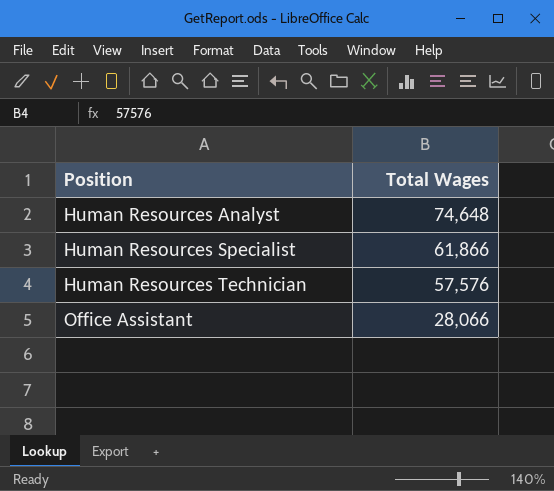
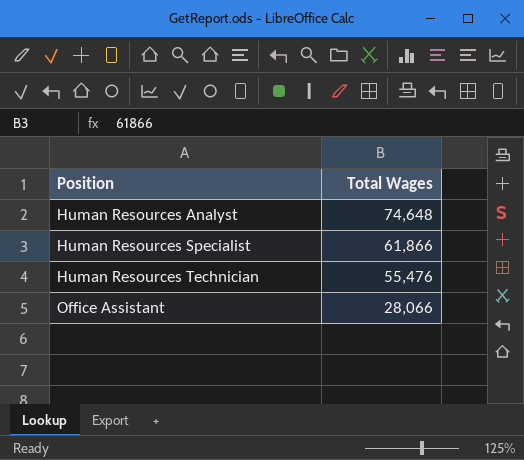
Human Resources Technician | Total Wages: 57,576 -> 55,476

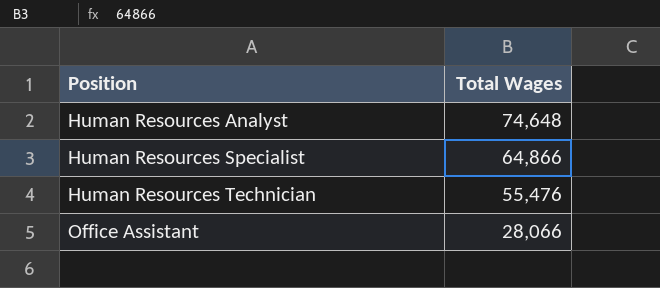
Human Resources Specialist | Total Wages: 61,866 -> 64,866

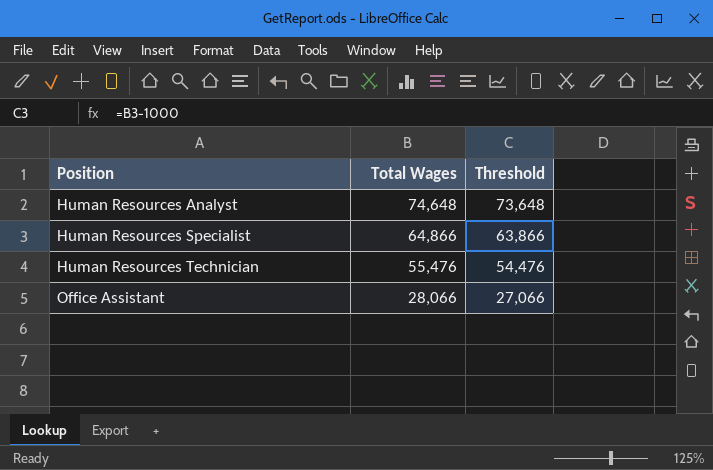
column Threshold | formula: none -> [Total Wages] - 1000

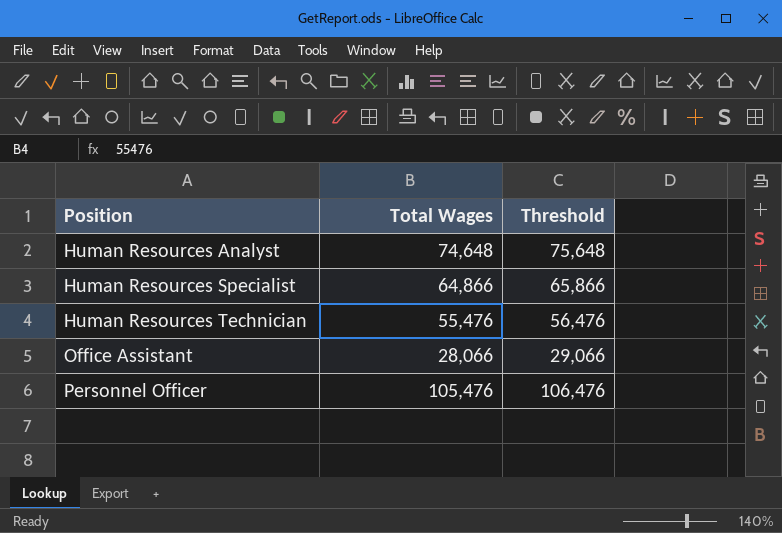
column Threshold | formula: [Total Wages] - 1000 -> [Total Wages] + 1000
row Personnel Officer: none -> 105,476 | 106,476

